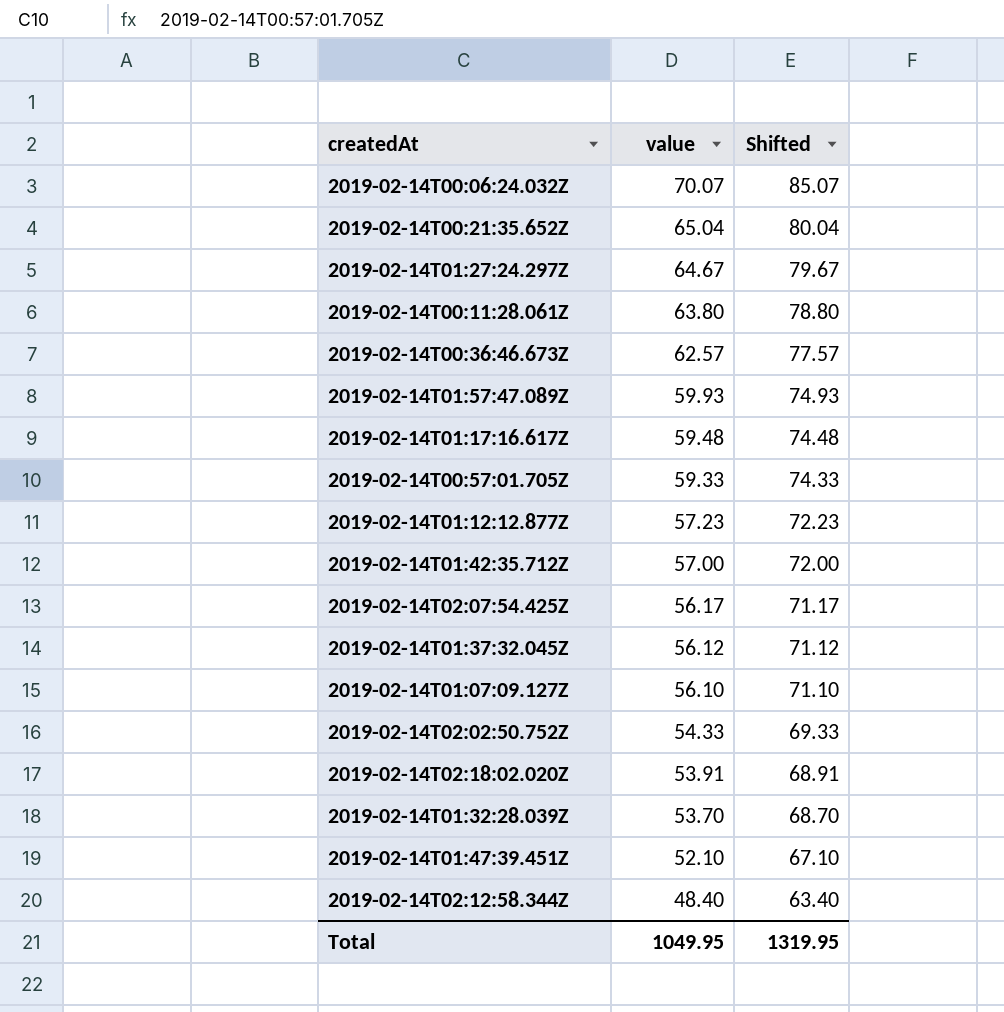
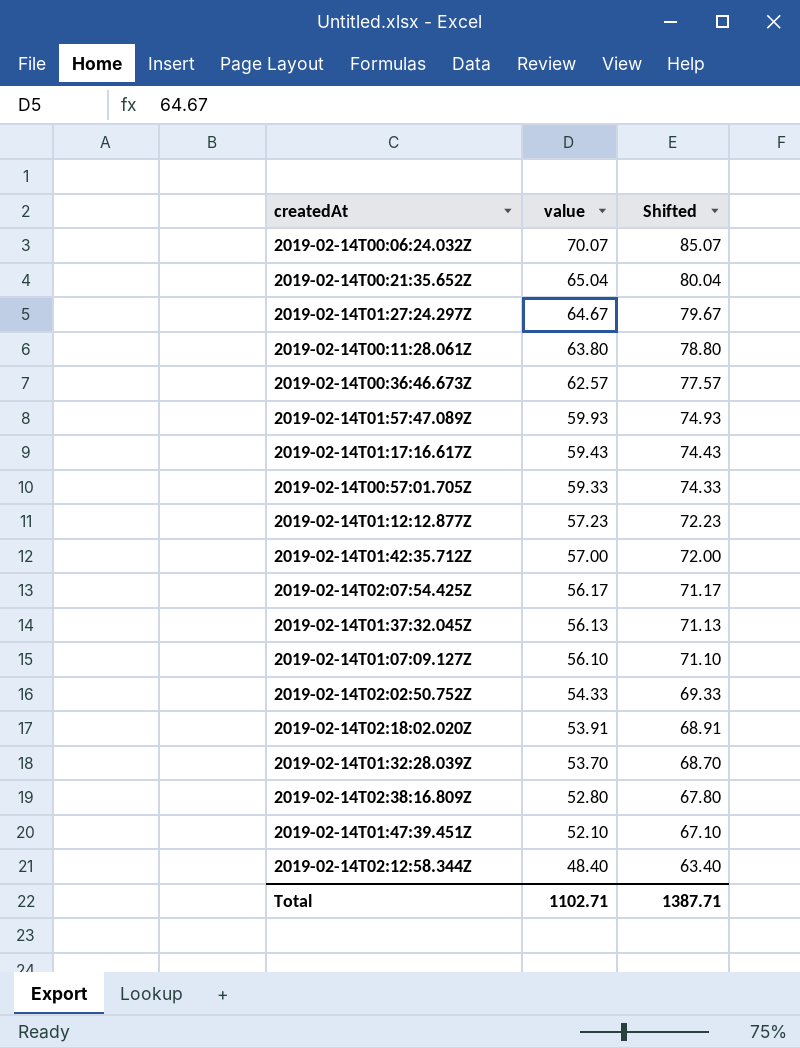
2019-02-14T01:17:16.617Z | value: 59.48 -> 59.43
2019-02-14T01:17:16.617Z | Shifted: 74.48 -> 74.43
2019-02-14T01:37:32.045Z | value: 56.12 -> 56.13
2019-02-14T01:37:32.045Z | Shifted: 71.12 -> 71.13
row 2019-02-14T02:38:16.809Z: none -> 52.80 | 67.80
Total | value: 1049.95 -> 1102.71
Total | Shifted: 1319.95 -> 1387.71

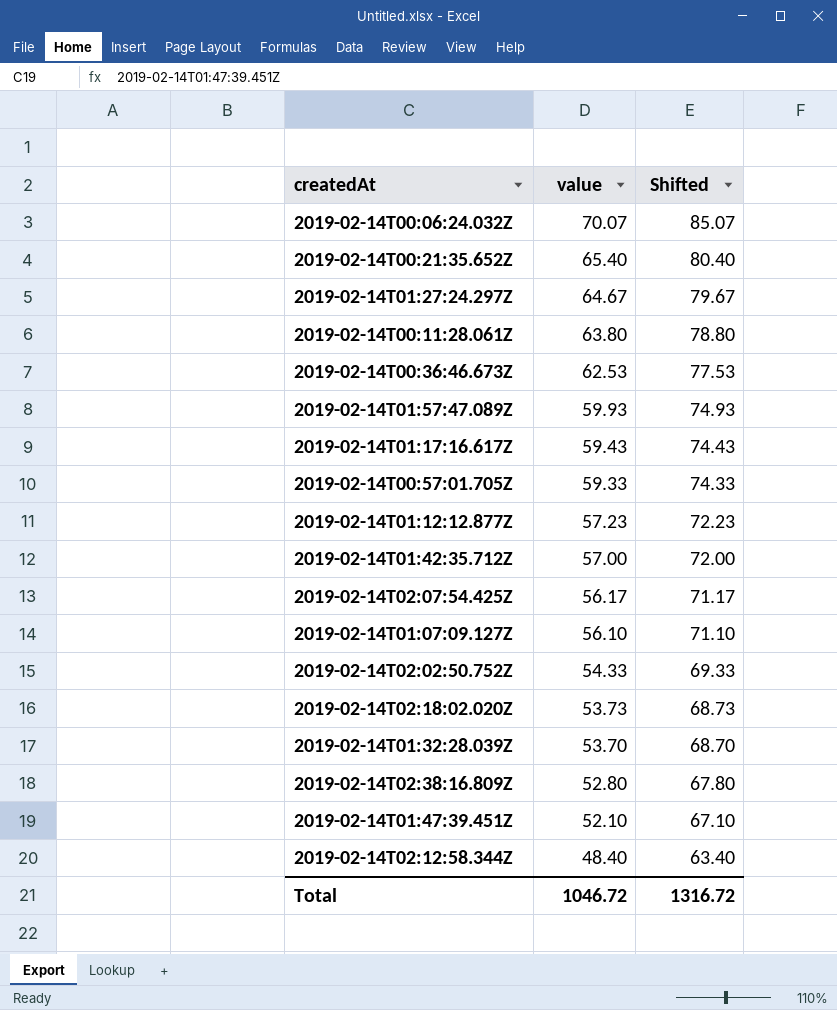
row 2019-02-14T01:37:32.045Z: 56.13 | 71.13 -> none
2019-02-14T00:21:35.652Z | value: 65.04 -> 65.40
2019-02-14T00:21:35.652Z | Shifted: 80.04 -> 80.40
2019-02-14T00:36:46.673Z | value: 62.57 -> 62.53
2019-02-14T00:36:46.673Z | Shifted: 77.57 -> 77.53
2019-02-14T02:18:02.020Z | value: 53.91 -> 53.73
2019-02-14T02:18:02.020Z | Shifted: 68.91 -> 68.73
Total | value: 1102.71 -> 1046.72
Total | Shifted: 1387.71 -> 1316.72

